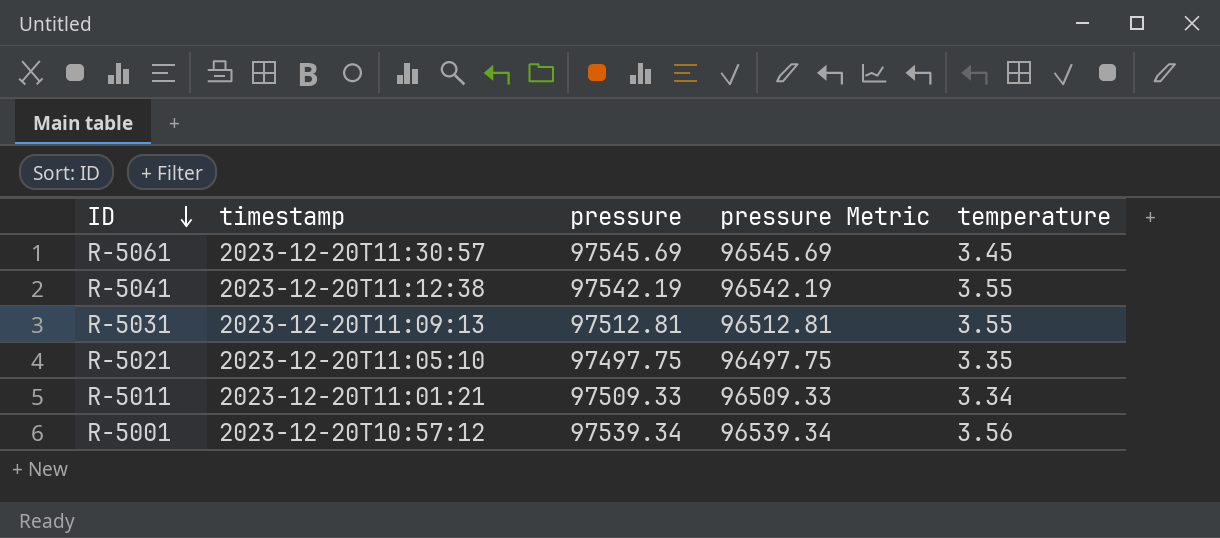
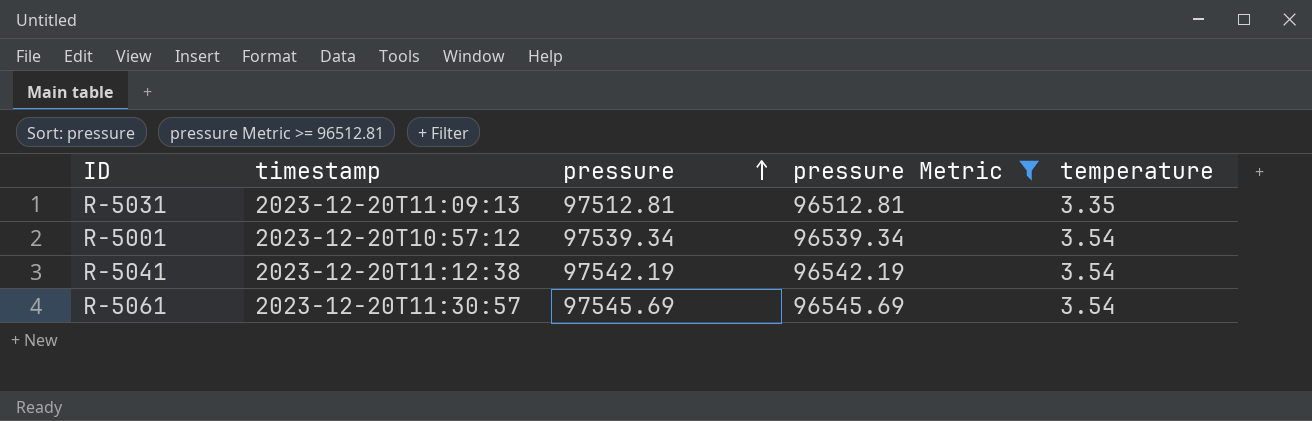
filter: none -> pressure Metric >= 96512.81
row order: ID descending -> pressure ascending
R-5031 | temperature: 3.55 -> 3.35
R-5001 | temperature: 3.56 -> 3.54
R-5041 | temperature: 3.55 -> 3.54
R-5061 | temperature: 3.45 -> 3.54

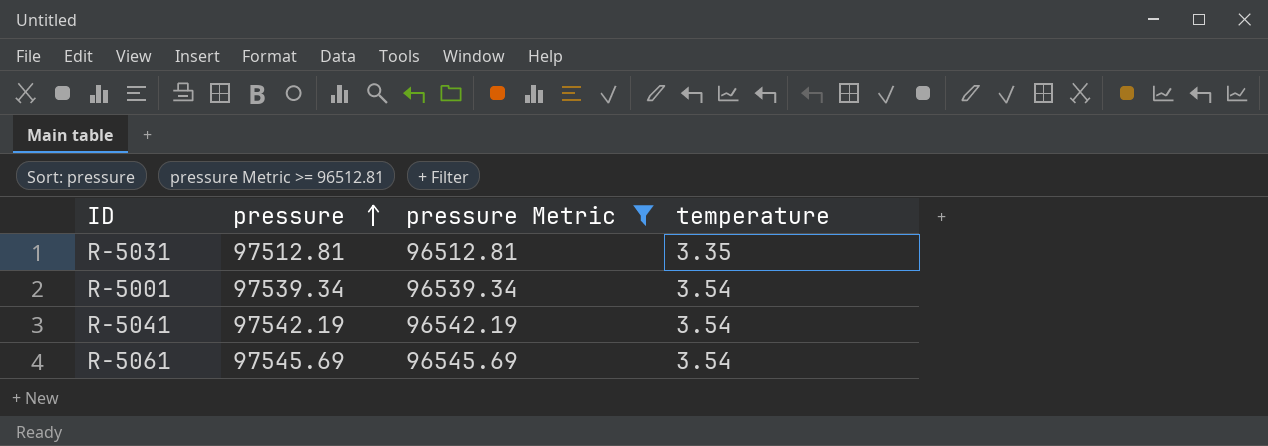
column timestamp | position: 2 -> none

